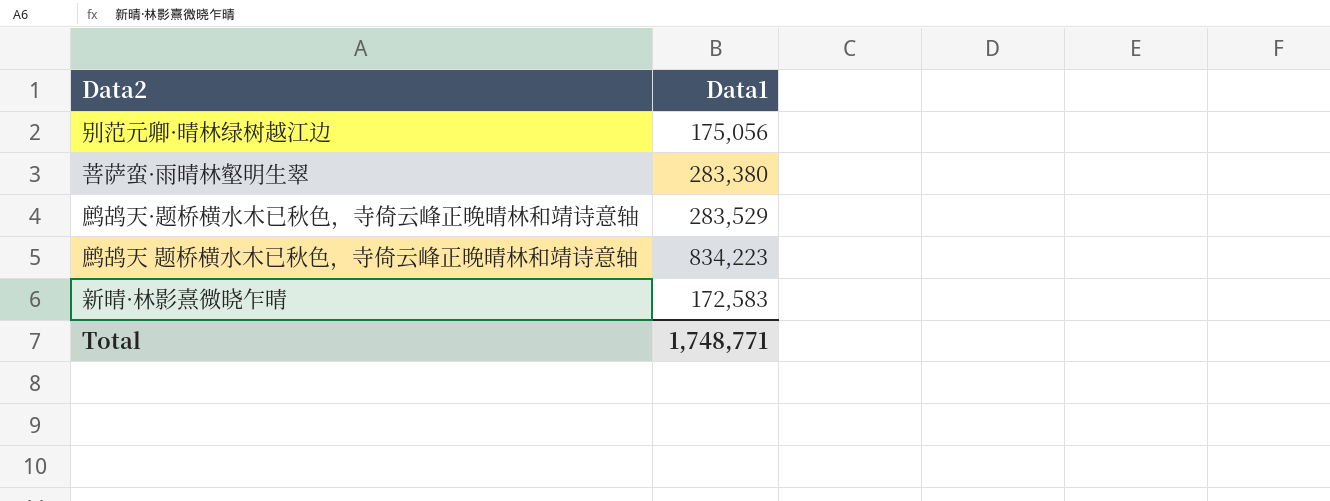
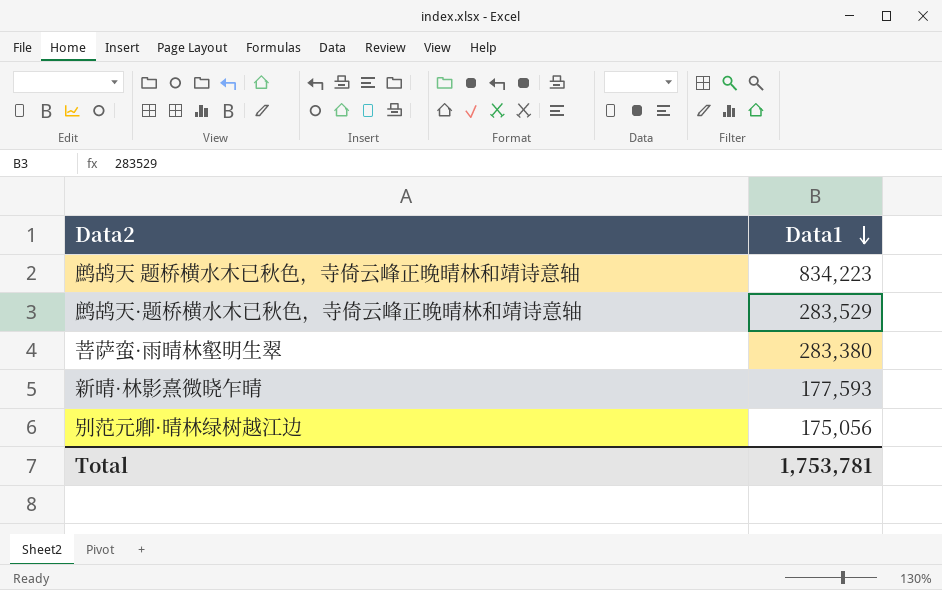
row order: none -> Data1 descending
新晴·林影熹微晓乍晴 | Data1: 172,583 -> 177,593
Total | Data1: 1,748,771 -> 1,753,781

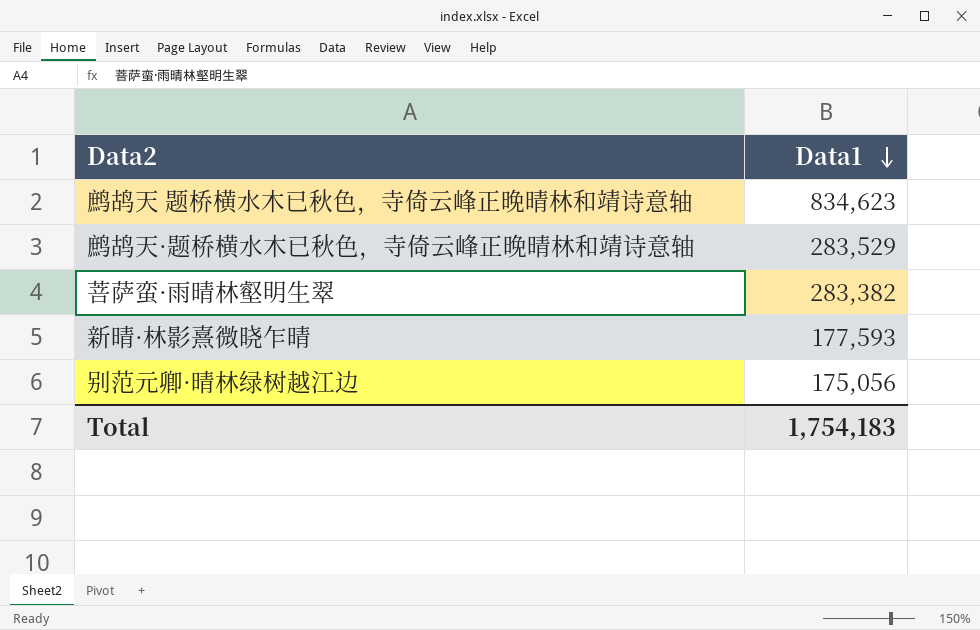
鹧鸪天 题桥横水木已秋色，寺倚云峰正晚晴林和靖诗意轴 | Data1: 834,223 -> 834,623
菩萨蛮·雨晴林壑明生翠 | Data1: 283,380 -> 283,382
Total | Data1: 1,753,781 -> 1,754,183

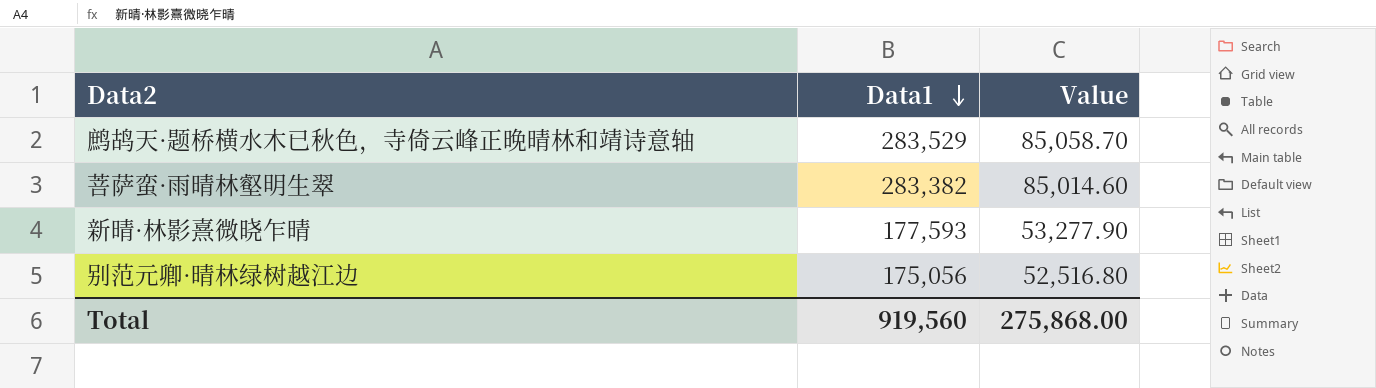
column Value | formula: none -> [Data1] * 0.3
row 鹧鸪天 题桥横水木已秋色，寺倚云峰正晚晴林和靖诗意轴: 834,623 -> none
Total | Data1: 1,754,183 -> 919,560

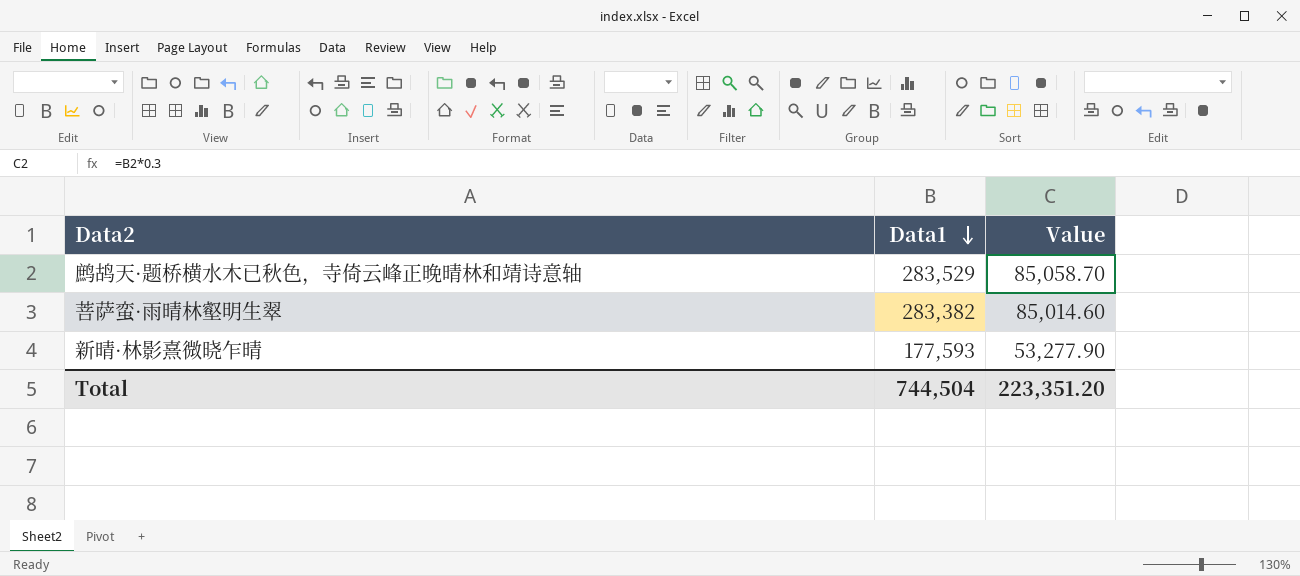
row 别范元卿·晴林绿树越江边: 175,056 | 52,516.80 -> none
Total | Data1: 919,560 -> 744,504
Total | Value: 275,868.00 -> 223,351.20

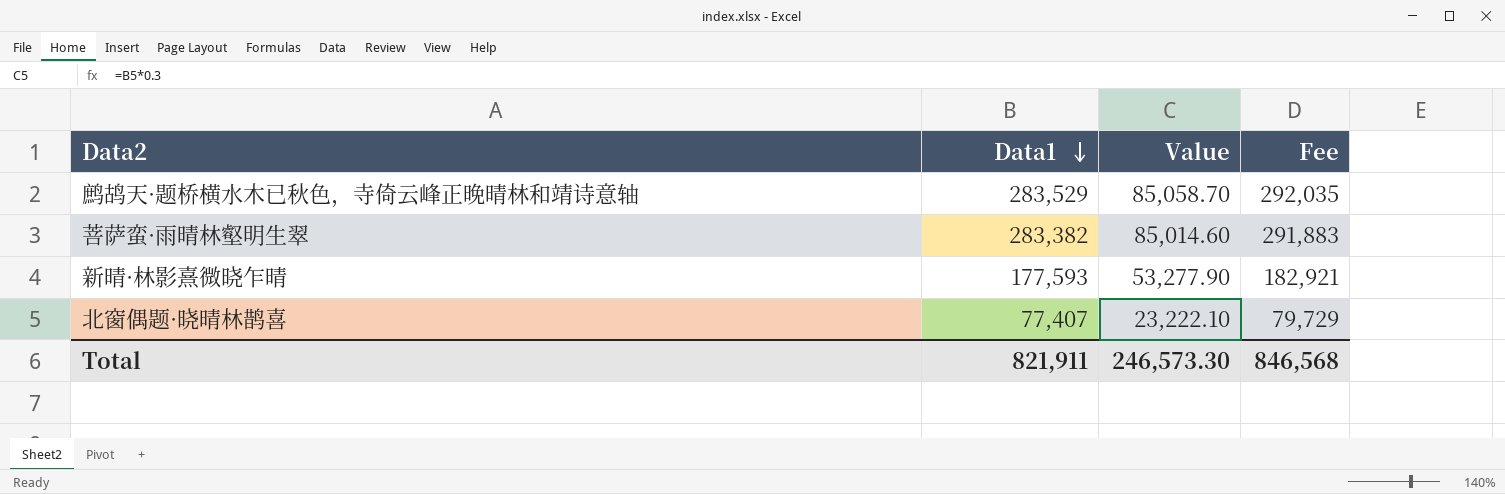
column Fee | formula: none -> [Data1] * 1.03
row 北窗偶题·晓晴林鹊喜: none -> 77,407 | 23,222.10 | 79,729
Total | Data1: 744,504 -> 821,911
Total | Value: 223,351.20 -> 246,573.30

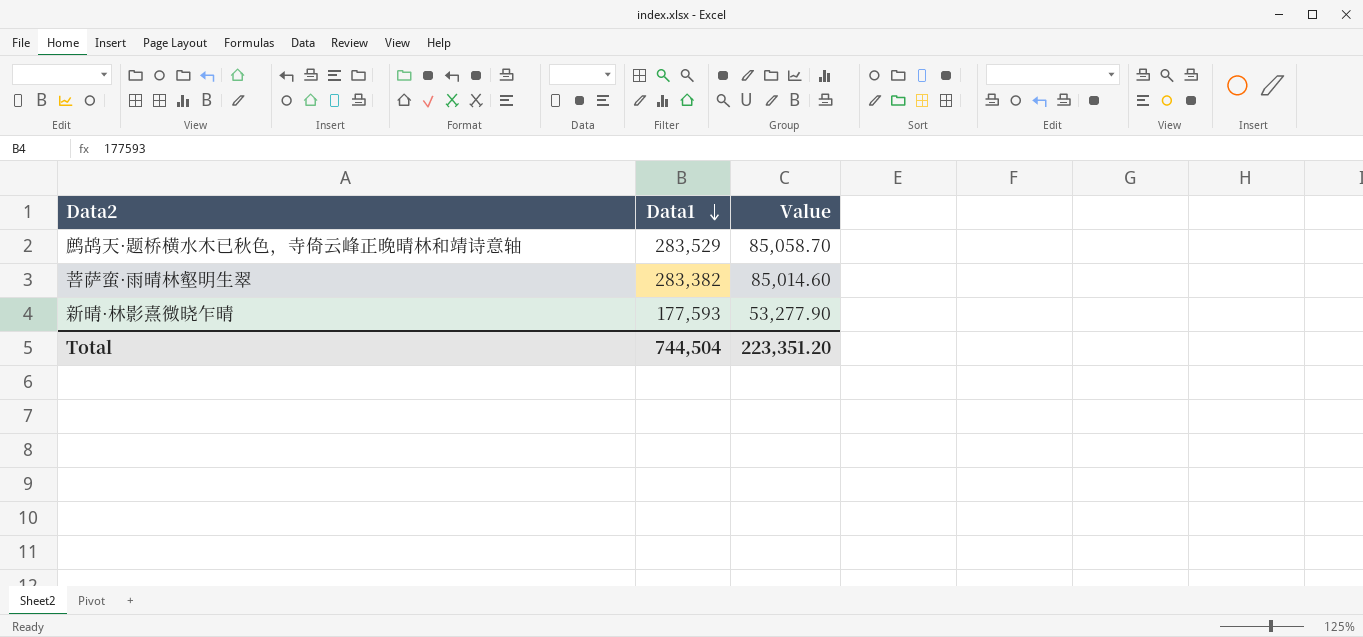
column Fee | formula: [Data1] * 1.03 -> none
row 北窗偶题·晓晴林鹊喜: 77,407 | 23,222.10 | 79,729 -> none
Total | Data1: 821,911 -> 744,504
Total | Value: 246,573.30 -> 223,351.20

